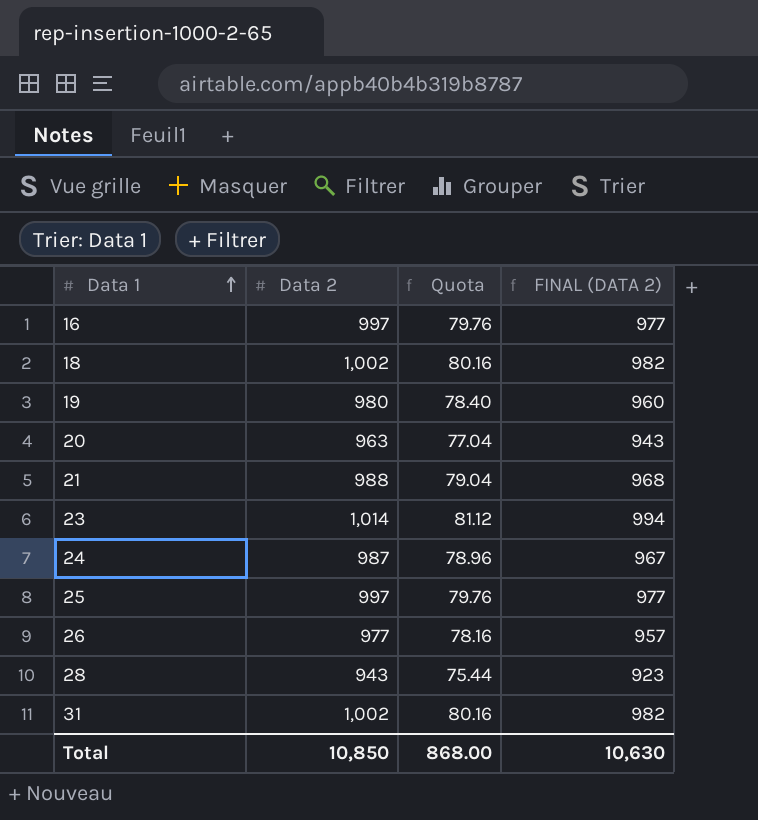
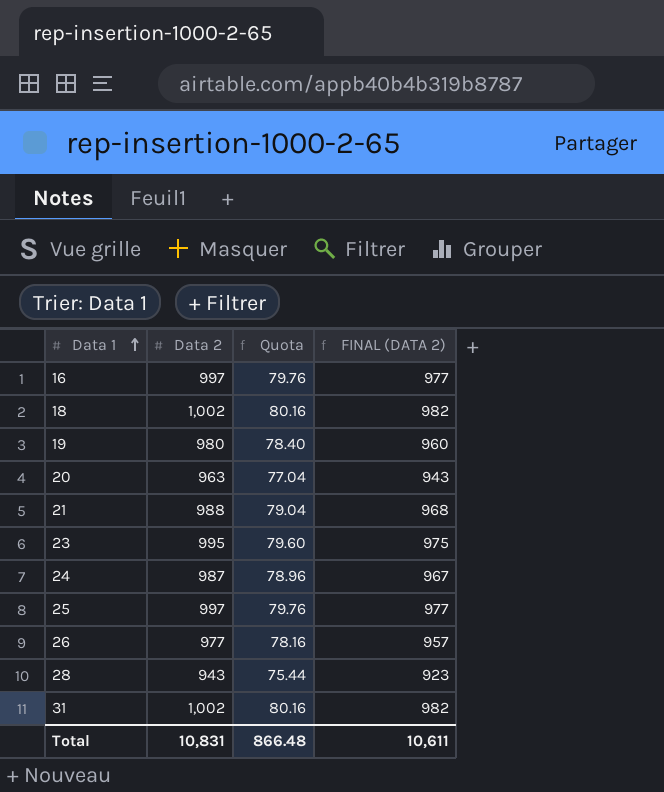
23 | Data 2: 1,014 -> 995
23 | Quota: 81.12 -> 79.60
23 | FINAL (DATA 2): 994 -> 975
Total | Data 2: 10,850 -> 10,831
Total | Quota: 868.00 -> 866.48
Total | FINAL (DATA 2): 10,630 -> 10,611

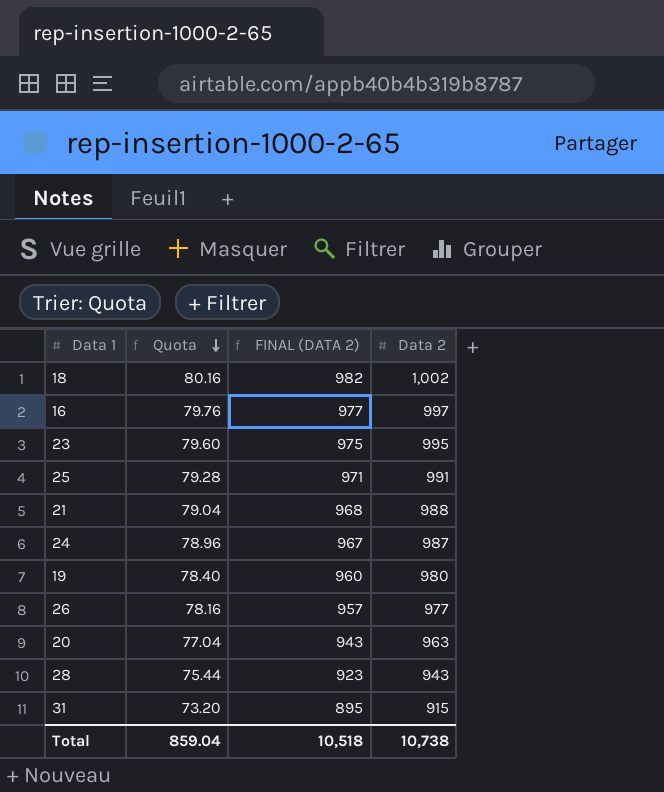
row order: Data 1 ascending -> Quota descending
column Data 2 | position: 2 -> 4
25 | Quota: 79.76 -> 79.28
25 | FINAL (DATA 2): 977 -> 971
25 | Data 2: 997 -> 991
31 | Quota: 80.16 -> 73.20
31 | FINAL (DATA 2): 982 -> 895
31 | Data 2: 1,002 -> 915
Total | Quota: 866.48 -> 859.04
Total | FINAL (DATA 2): 10,611 -> 10,518
Total | Data 2: 10,831 -> 10,738

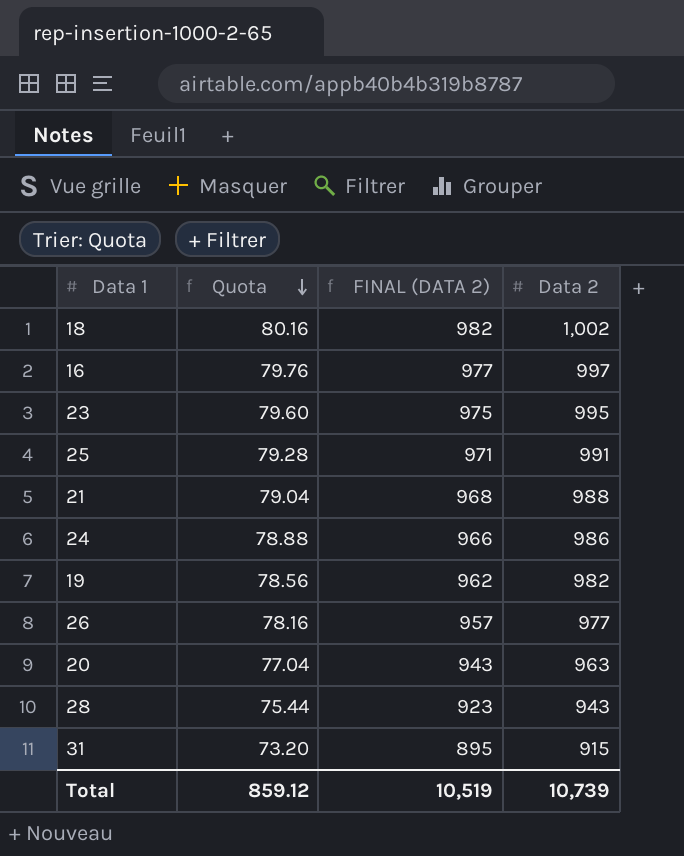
24 | Quota: 78.96 -> 78.88
24 | FINAL (DATA 2): 967 -> 966
24 | Data 2: 987 -> 986
19 | Quota: 78.40 -> 78.56
19 | FINAL (DATA 2): 960 -> 962
19 | Data 2: 980 -> 982
Total | Quota: 859.04 -> 859.12
Total | FINAL (DATA 2): 10,518 -> 10,519
Total | Data 2: 10,738 -> 10,739

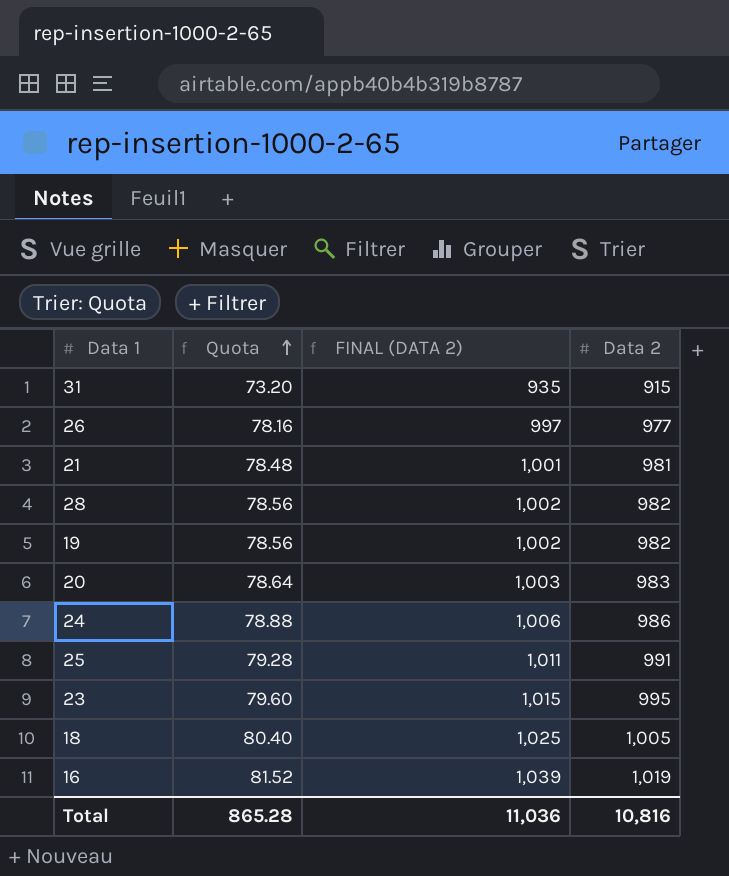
row order: Quota descending -> Quota ascending
column FINAL (DATA 2) | formula: [Data 2] - 20 -> [Data 2] + 20
21 | Quota: 79.04 -> 78.48
21 | Data 2: 988 -> 981
28 | Quota: 75.44 -> 78.56
28 | Data 2: 943 -> 982
20 | Quota: 77.04 -> 78.64
20 | Data 2: 963 -> 983
18 | Quota: 80.16 -> 80.40
18 | Data 2: 1,002 -> 1,005
16 | Quota: 79.76 -> 81.52
16 | Data 2: 997 -> 1,019
Total | Quota: 859.12 -> 865.28
Total | FINAL (DATA 2): 10,519 -> 11,036
Total | Data 2: 10,739 -> 10,816

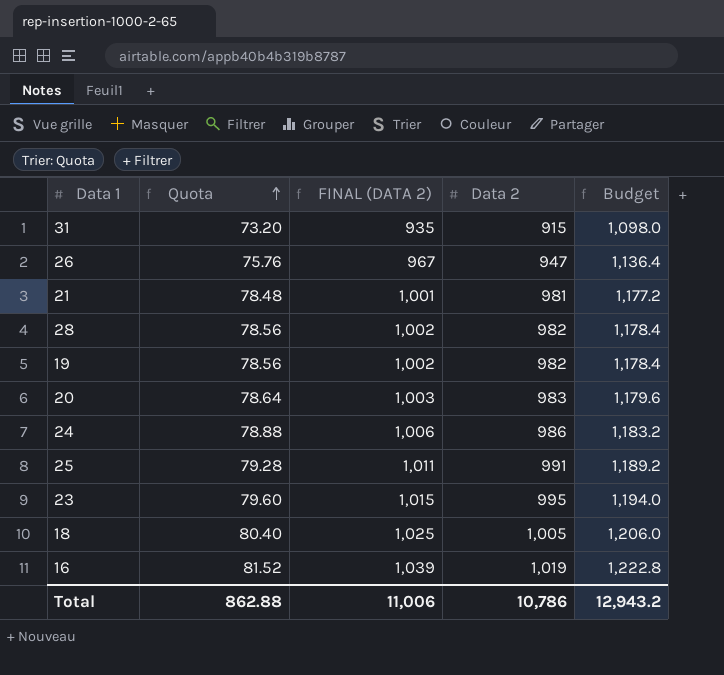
column Budget | formula: none -> [Data 2] * 1.2
26 | Quota: 78.16 -> 75.76
26 | FINAL (DATA 2): 997 -> 967
26 | Data 2: 977 -> 947
Total | Quota: 865.28 -> 862.88
Total | FINAL (DATA 2): 11,036 -> 11,006
Total | Data 2: 10,816 -> 10,786

